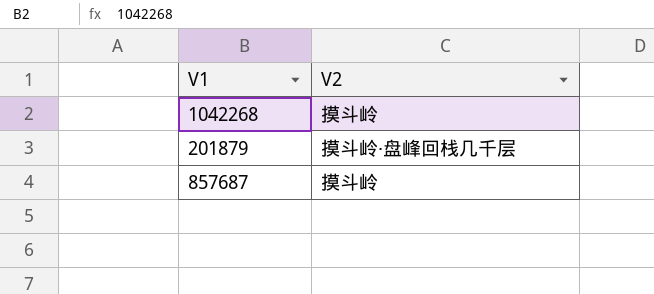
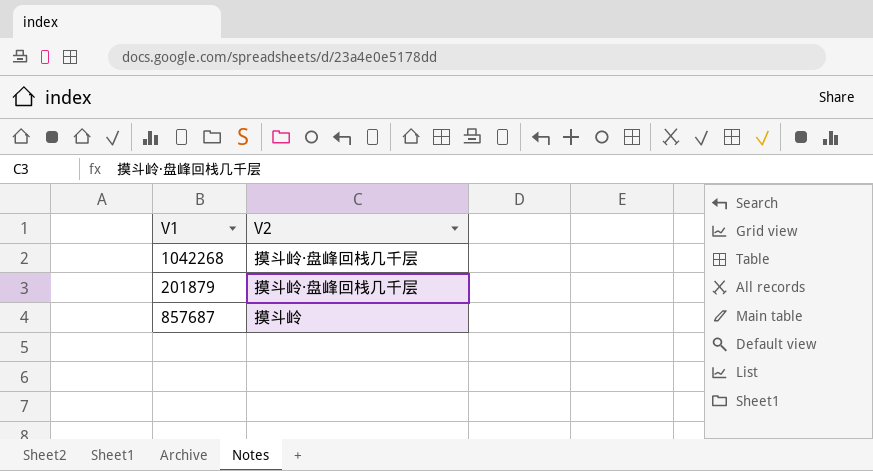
1042268 | V2: 摸斗岭 -> 摸斗岭·盘峰回栈几千层

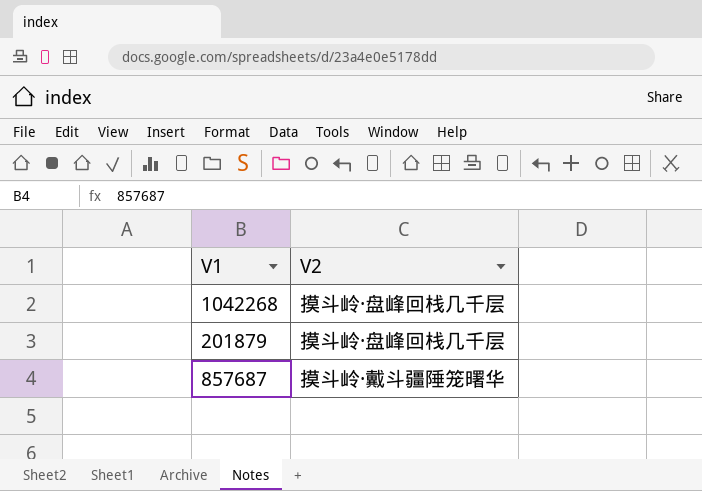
857687 | V2: 摸斗岭 -> 摸斗岭·戴斗疆陲笼曙华

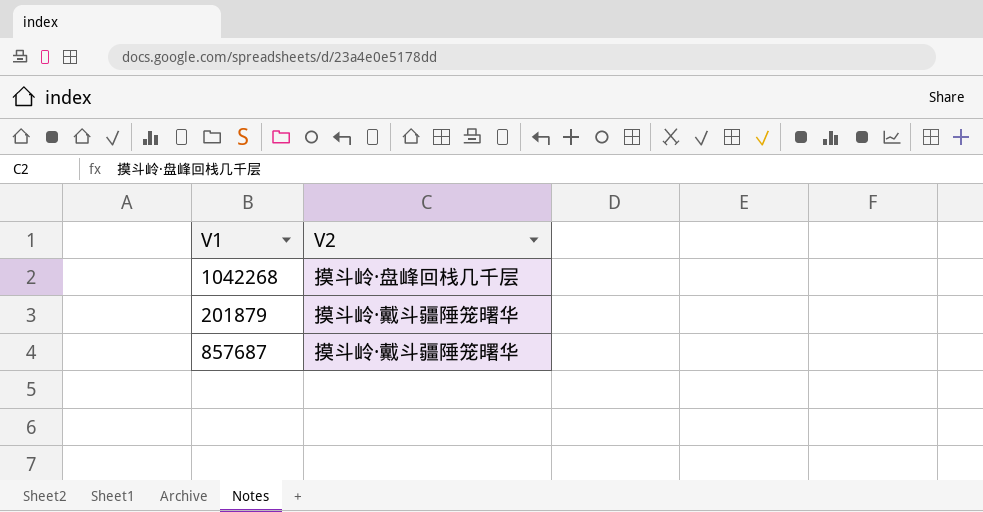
201879 | V2: 摸斗岭·盘峰回栈几千层 -> 摸斗岭·戴斗疆陲笼曙华

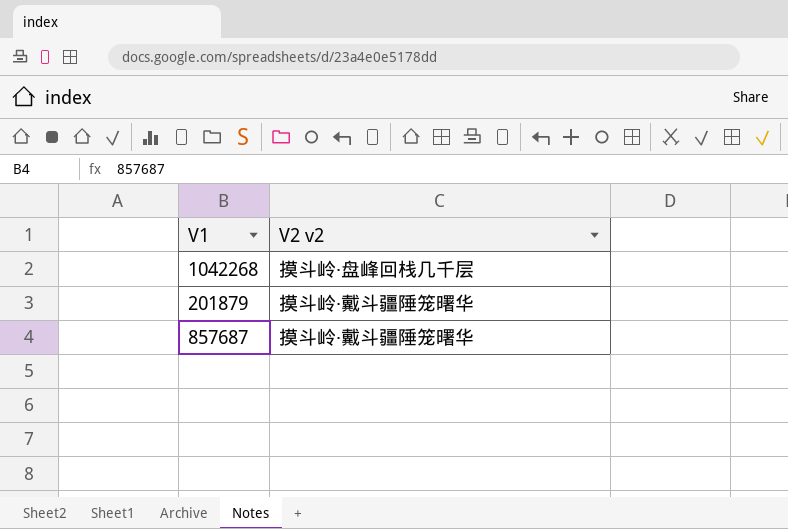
column name: V2 -> V2 v2

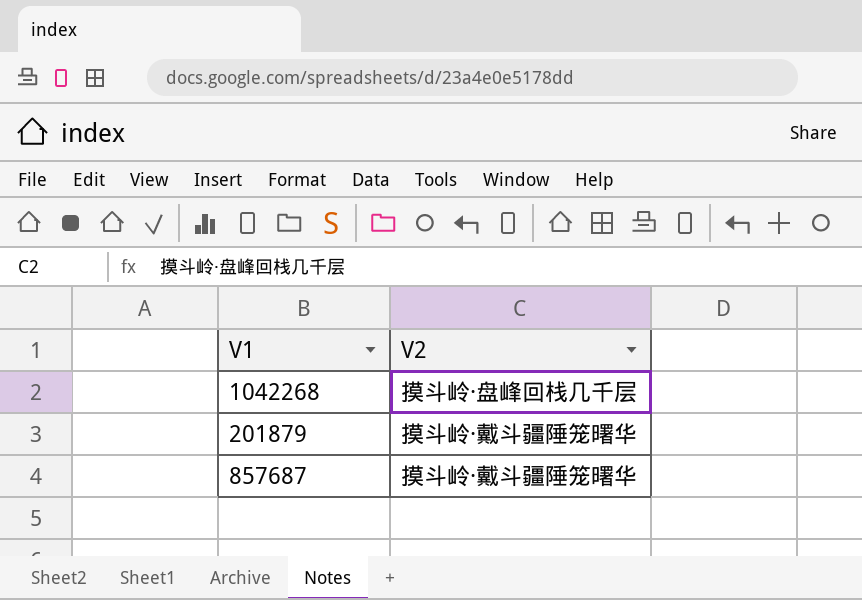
column name: V2 v2 -> V2

